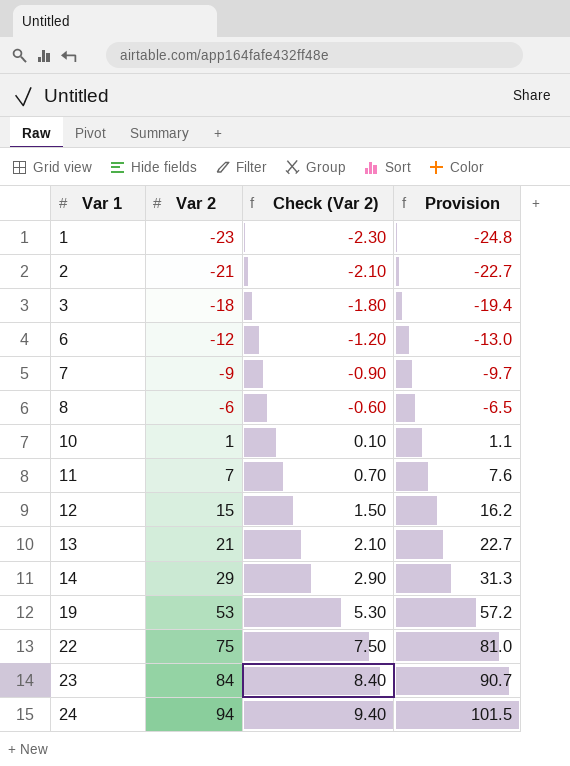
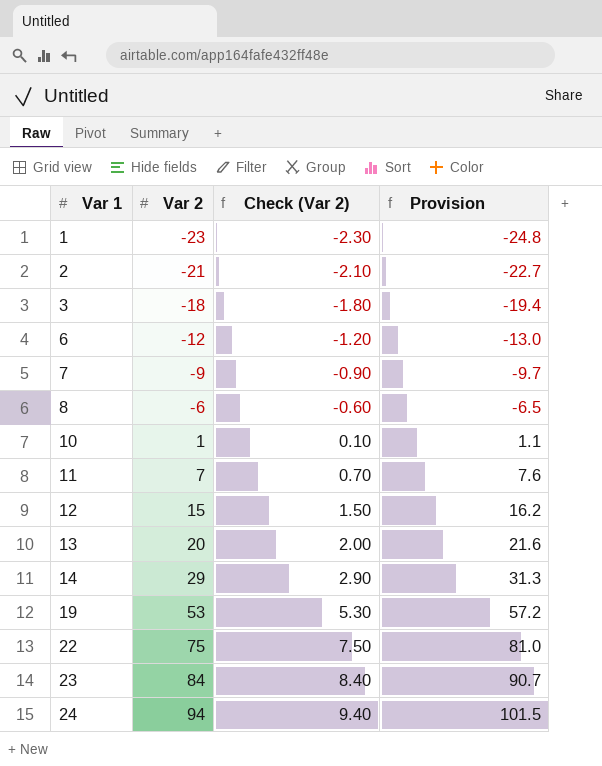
13 | Var 2: 21 -> 20
13 | Check (Var 2): 2.10 -> 2.00
13 | Provision: 22.7 -> 21.6

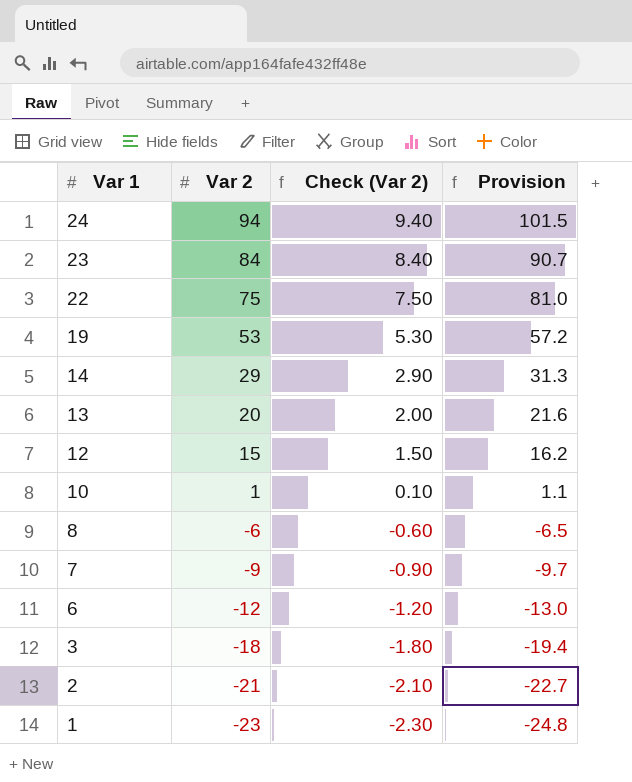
row order: Var 1 ascending -> Var 1 descending
row 11: 7 | 0.70 | 7.6 -> none

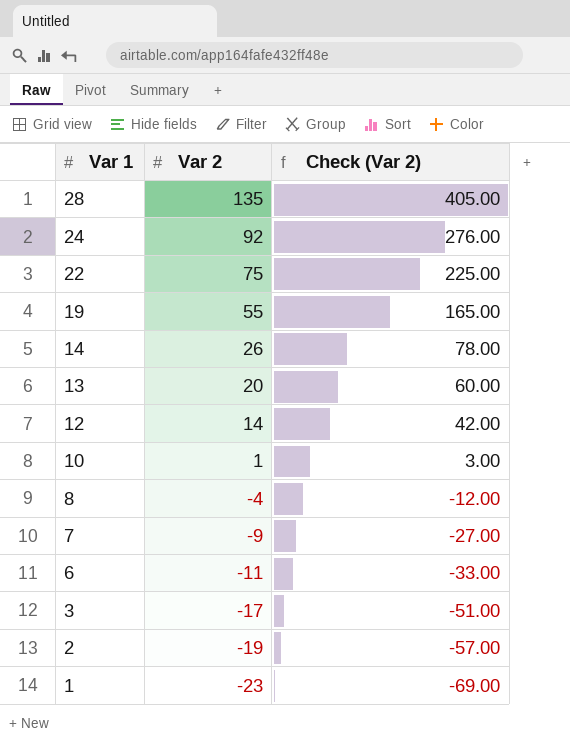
column Provision | formula: [Var 2] * 1.08 -> none
column Check (Var 2) | formula: [Var 2] * 0.1 -> [Var 2] * 3
row 23: 84 | 8.40 | 90.7 -> none
row 28: none -> 135 | 405.00
24 | Var 2: 94 -> 92
19 | Var 2: 53 -> 55
14 | Var 2: 29 -> 26
12 | Var 2: 15 -> 14
8 | Var 2: -6 -> -4
6 | Var 2: -12 -> -11
3 | Var 2: -18 -> -17
2 | Var 2: -21 -> -19

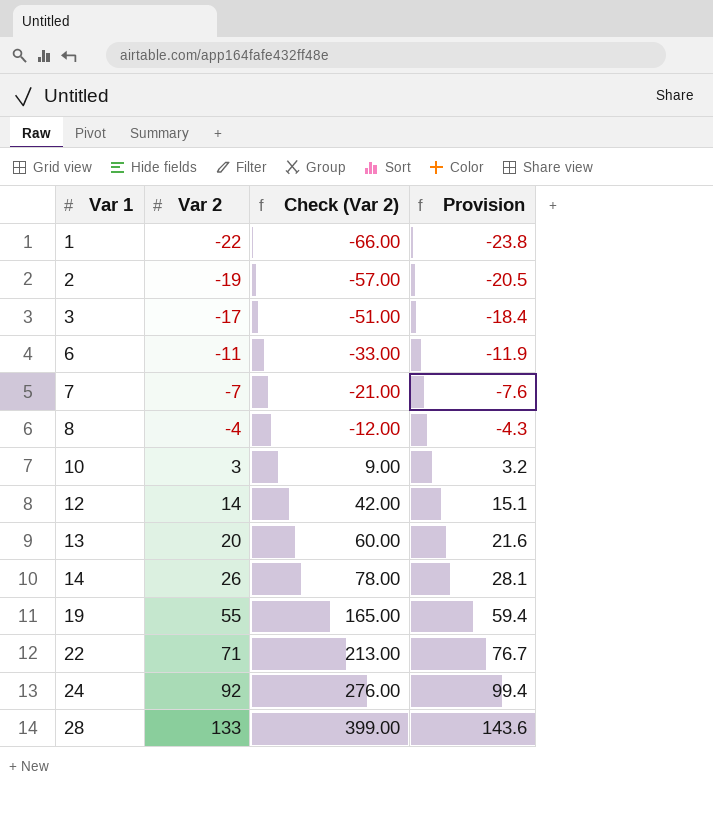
row order: Var 1 descending -> Var 1 ascending
column Provision | formula: none -> [Var 2] * 1.08
1 | Var 2: -23 -> -22
1 | Check (Var 2): -69.00 -> -66.00
7 | Var 2: -9 -> -7
7 | Check (Var 2): -27.00 -> -21.00
10 | Var 2: 1 -> 3
10 | Check (Var 2): 3.00 -> 9.00
22 | Var 2: 75 -> 71
22 | Check (Var 2): 225.00 -> 213.00
28 | Var 2: 135 -> 133
28 | Check (Var 2): 405.00 -> 399.00

